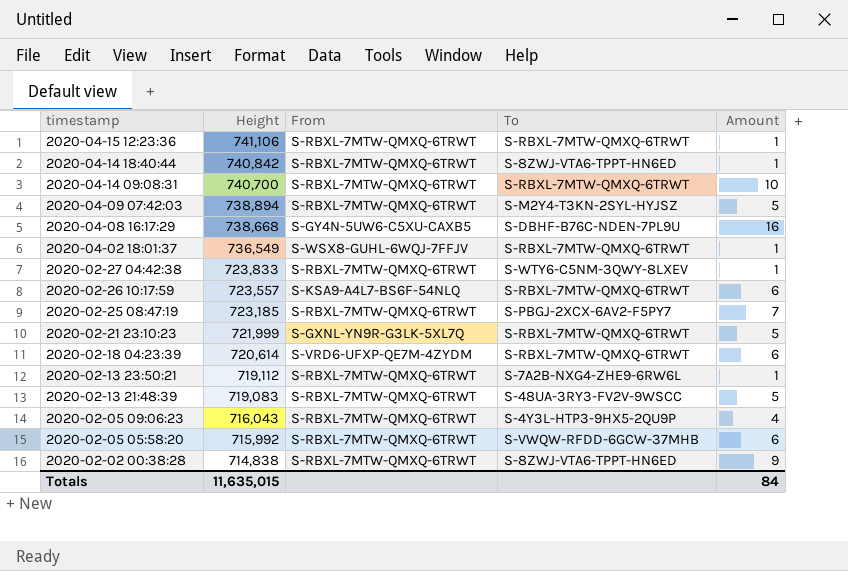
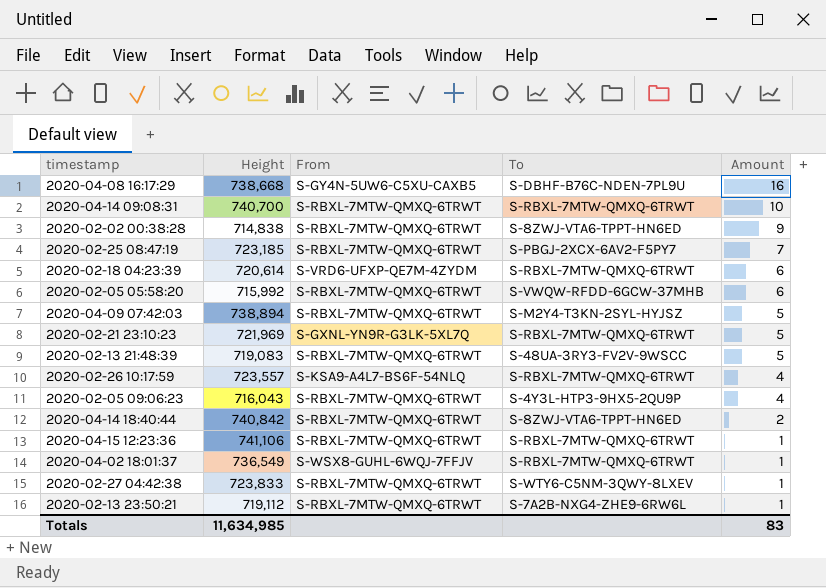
row order: timestamp descending -> Amount descending
2020-02-21 23:10:23 | Height: 721,999 -> 721,969
2020-02-26 10:17:59 | Amount: 6 -> 4
2020-04-14 18:40:44 | Amount: 1 -> 2
Totals | Height: 11,635,015 -> 11,634,985
Totals | Amount: 84 -> 83

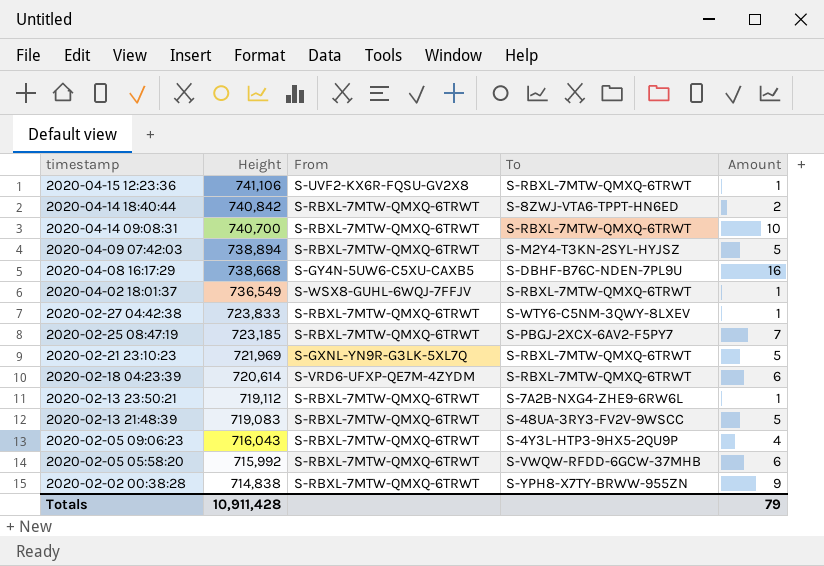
row order: Amount descending -> timestamp descending
row 2020-02-26 10:17:59: 723,557 | S-KSA9-A4L7-BS6F-54NLQ | S-RBXL-7MTW-QMXQ-6TRWT | 4 -> none
2020-04-15 12:23:36 | From: S-RBXL-7MTW-QMXQ-6TRWT -> S-UVF2-KX6R-FQSU-GV2X8
2020-02-02 00:38:28 | To: S-8ZWJ-VTA6-TPPT-HN6ED -> S-YPH8-X7TY-BRWW-955ZN
Totals | Height: 11,634,985 -> 10,911,428
Totals | Amount: 83 -> 79

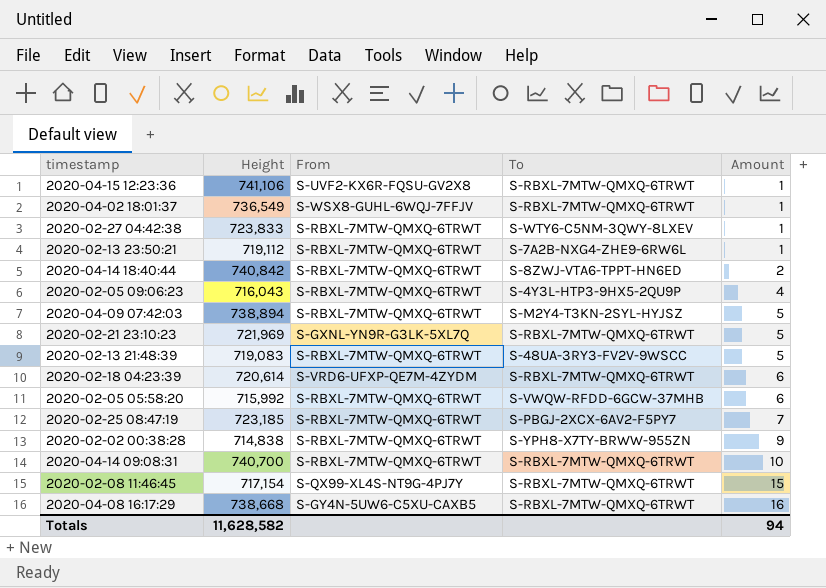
row order: timestamp descending -> Amount ascending
row 2020-02-08 11:46:45: none -> 717,154 | S-QX99-XL4S-NT9G-4PJ7Y | S-RBXL-7MTW-QMXQ-6TRWT | 15
2020-04-08 16:17:29 | To: S-DBHF-B76C-NDEN-7PL9U -> S-RBXL-7MTW-QMXQ-6TRWT
Totals | Height: 10,911,428 -> 11,628,582
Totals | Amount: 79 -> 94

